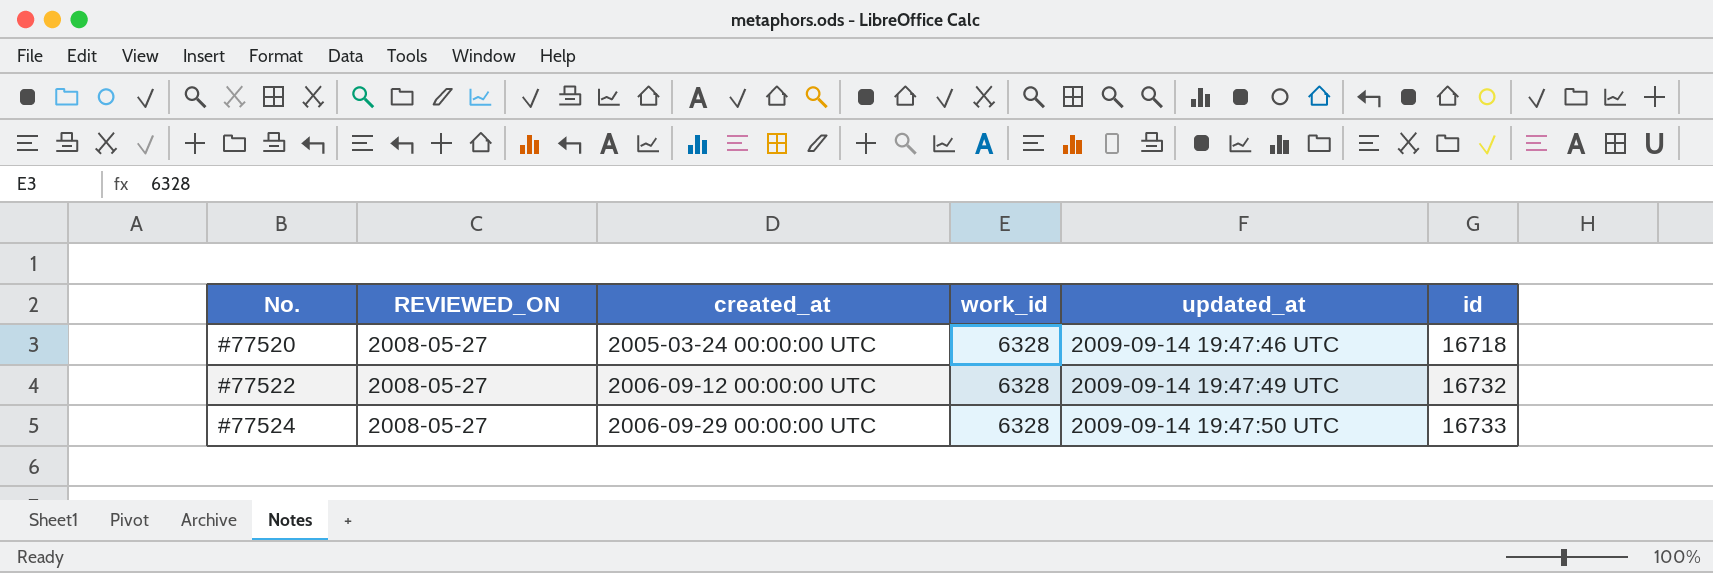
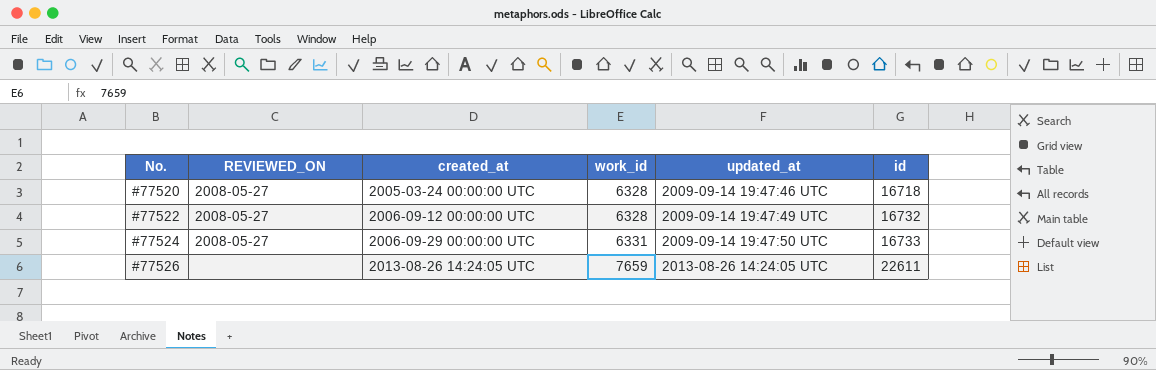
#77524 | work_id: 6328 -> 6331
row #77526: none -> none | 2013-08-26 14:24:05 UTC | 7659 | 2013-08-26 14:24:05 UTC | 22611

